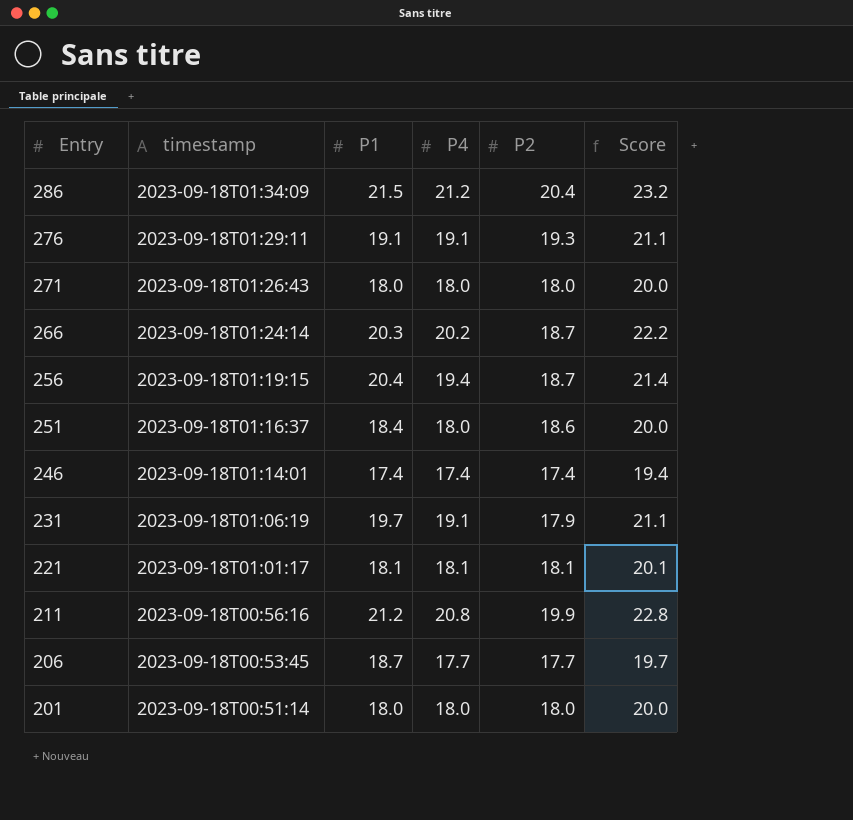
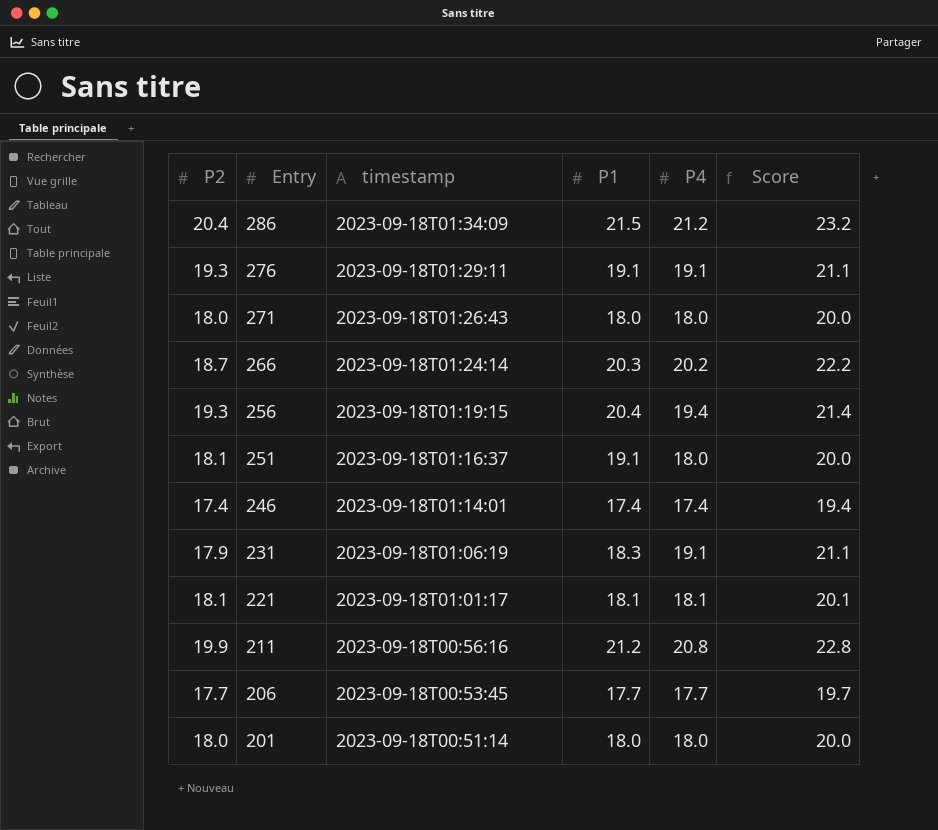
column P2 | position: 5 -> 1
256 | P2: 18.7 -> 19.3
251 | P2: 18.6 -> 18.1
251 | P1: 18.4 -> 19.1
231 | P1: 19.7 -> 18.3
206 | P1: 18.7 -> 17.7

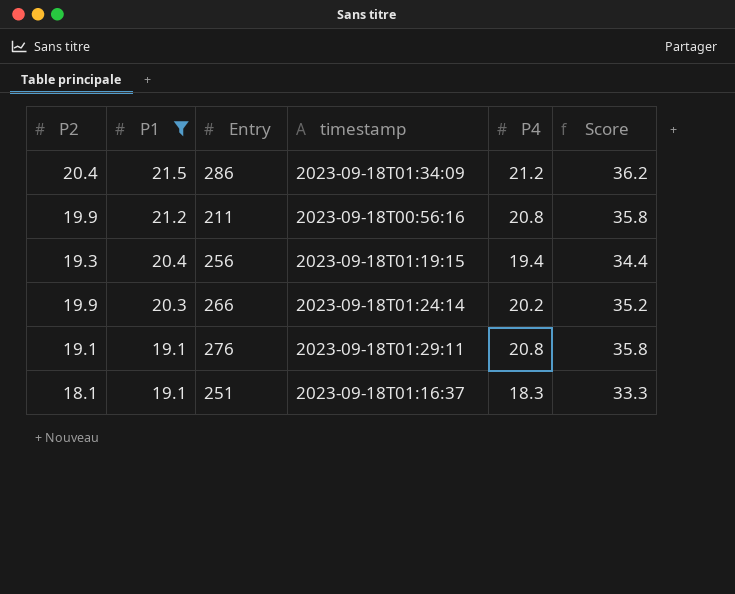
filter: none -> P1 >= 19.1
row order: Entry descending -> P1 descending
column P1 | position: 4 -> 2
column Score | formula: [P4] + 2 -> [P4] + 15
266 | P2: 18.7 -> 19.9
276 | P2: 19.3 -> 19.1
276 | P4: 19.1 -> 20.8
251 | P4: 18.0 -> 18.3

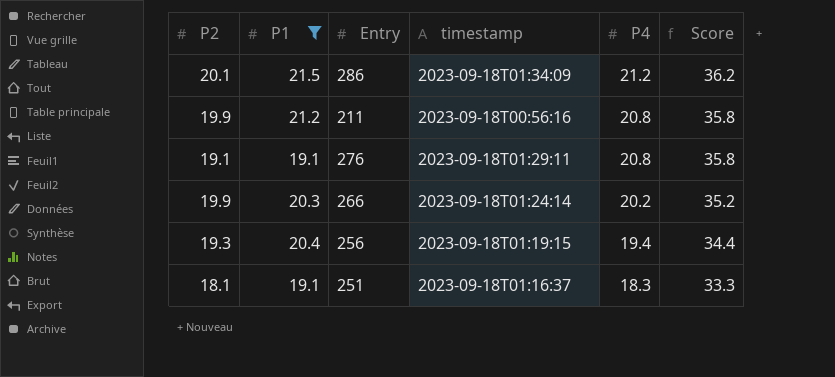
row order: P1 descending -> P4 descending
286 | P2: 20.4 -> 20.1

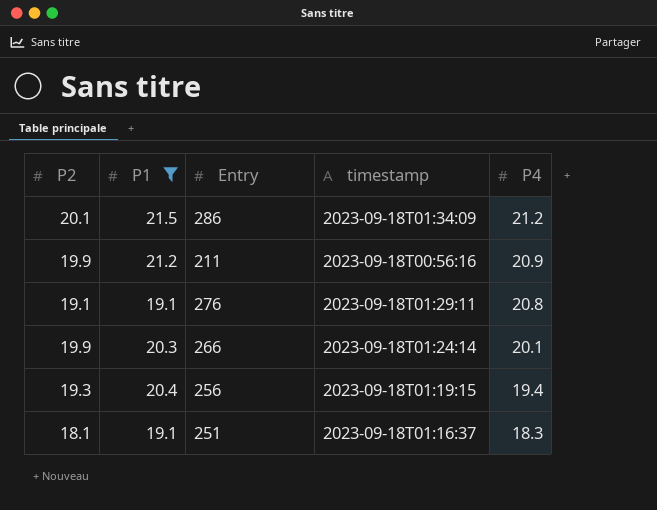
column Score | formula: [P4] + 15 -> none
211 | P4: 20.8 -> 20.9
266 | P4: 20.2 -> 20.1

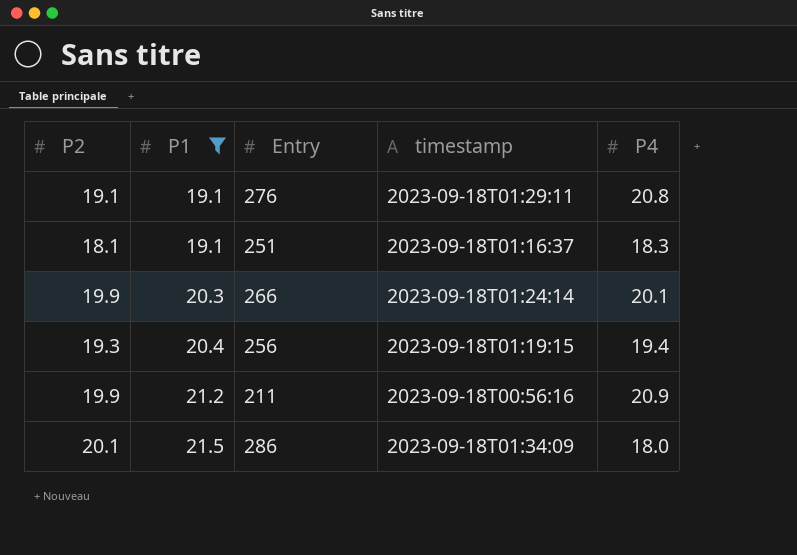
row order: P4 descending -> P1 ascending
286 | P4: 21.2 -> 18.0

